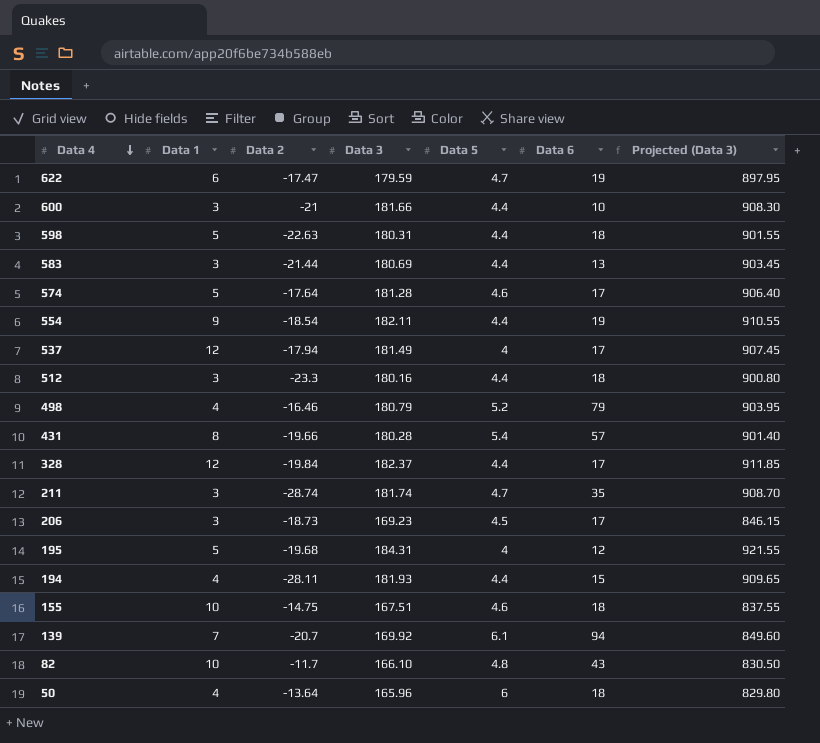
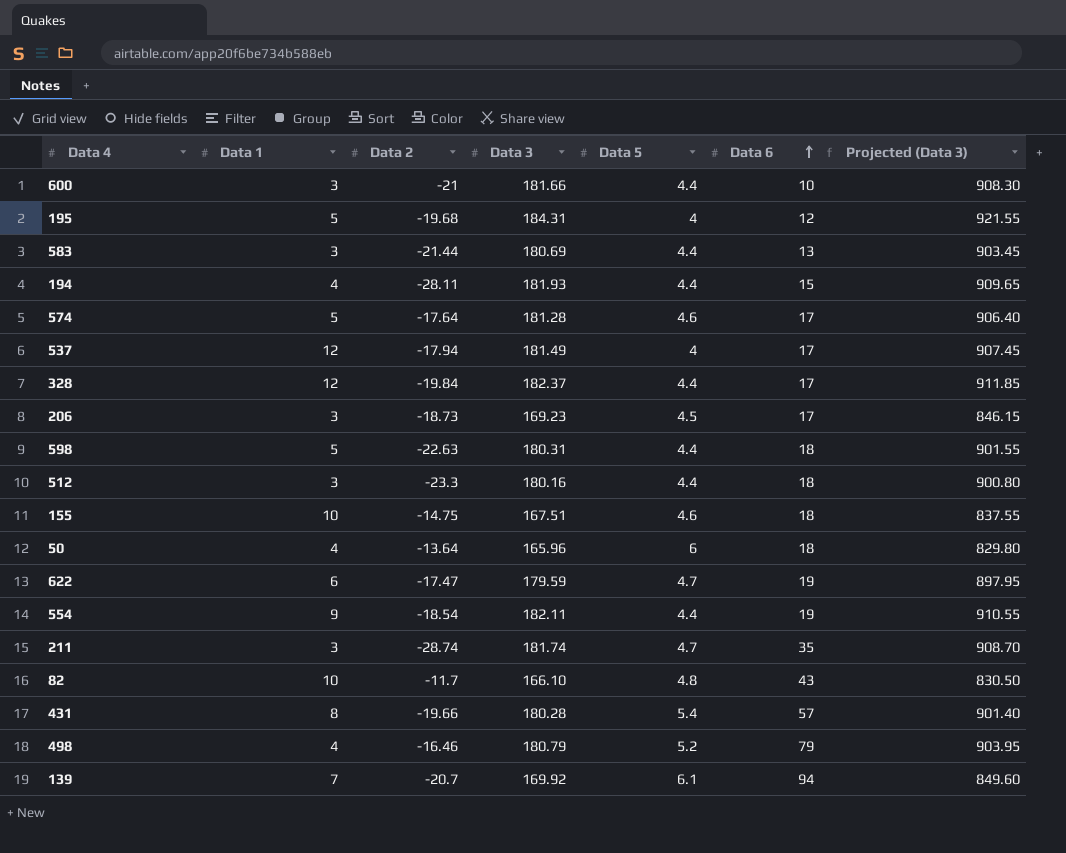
row order: Data 4 descending -> Data 6 ascending

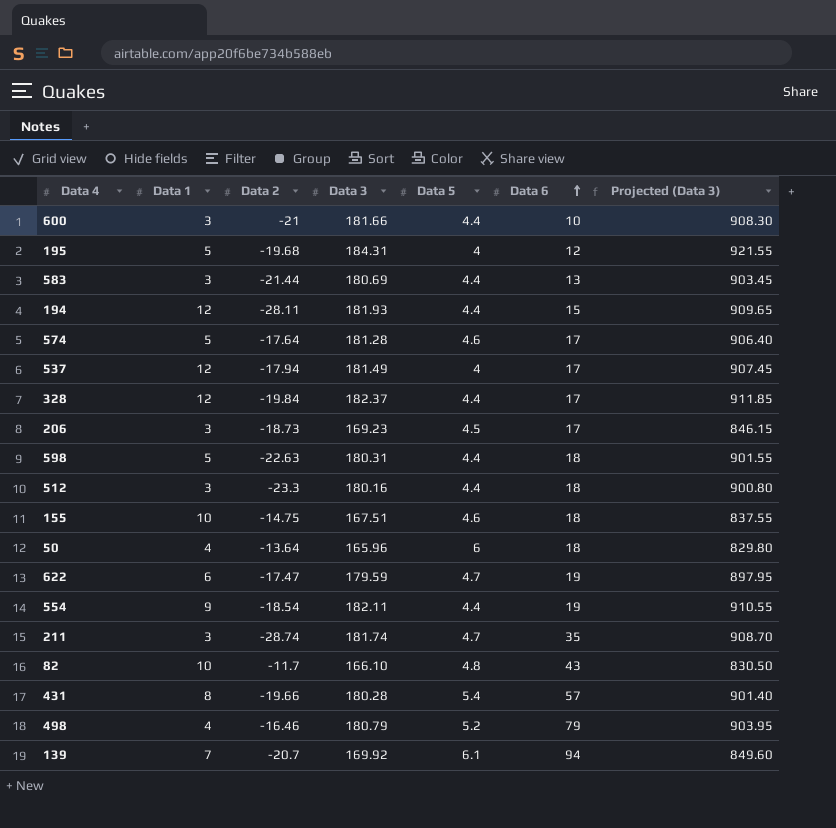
194 | Data 1: 4 -> 12

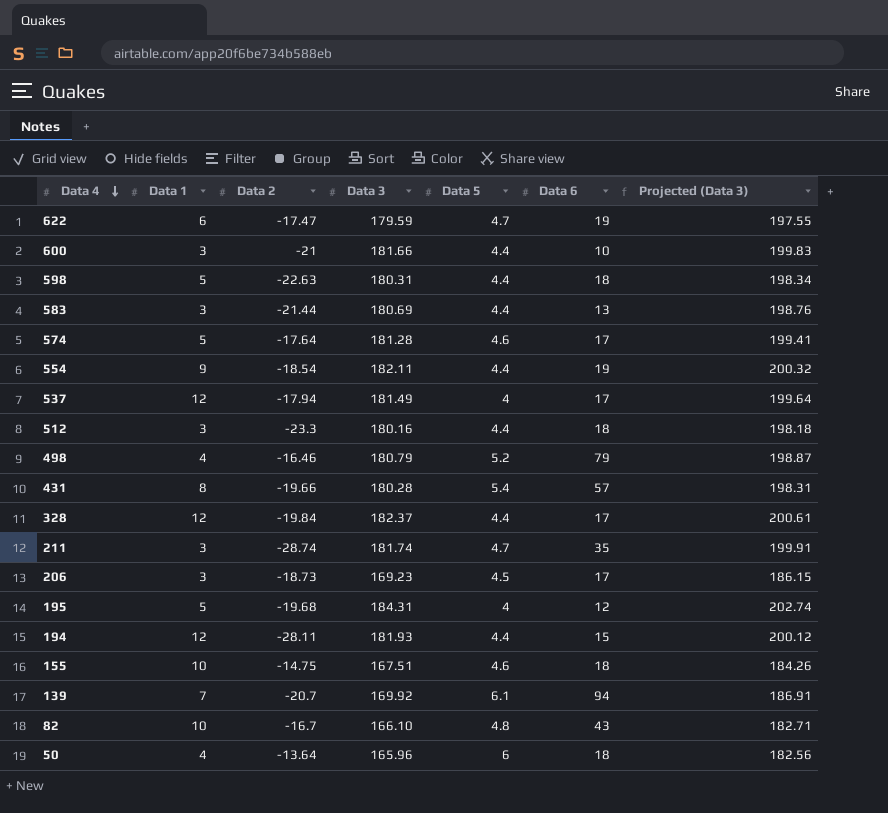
row order: Data 6 ascending -> Data 4 descending
column Projected (Data 3) | formula: [Data 3] * 5 -> [Data 3] * 1.1
82 | Data 2: -11.7 -> -16.7

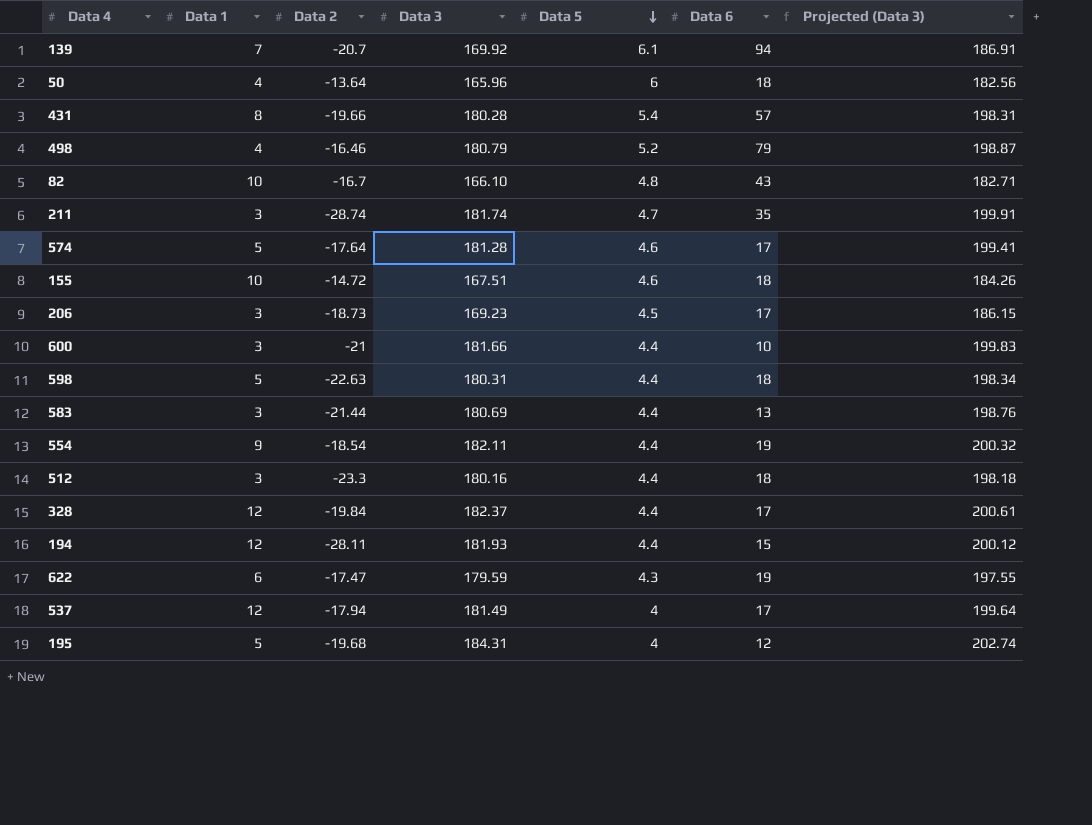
row order: Data 4 descending -> Data 5 descending
155 | Data 2: -14.75 -> -14.72
622 | Data 5: 4.7 -> 4.3

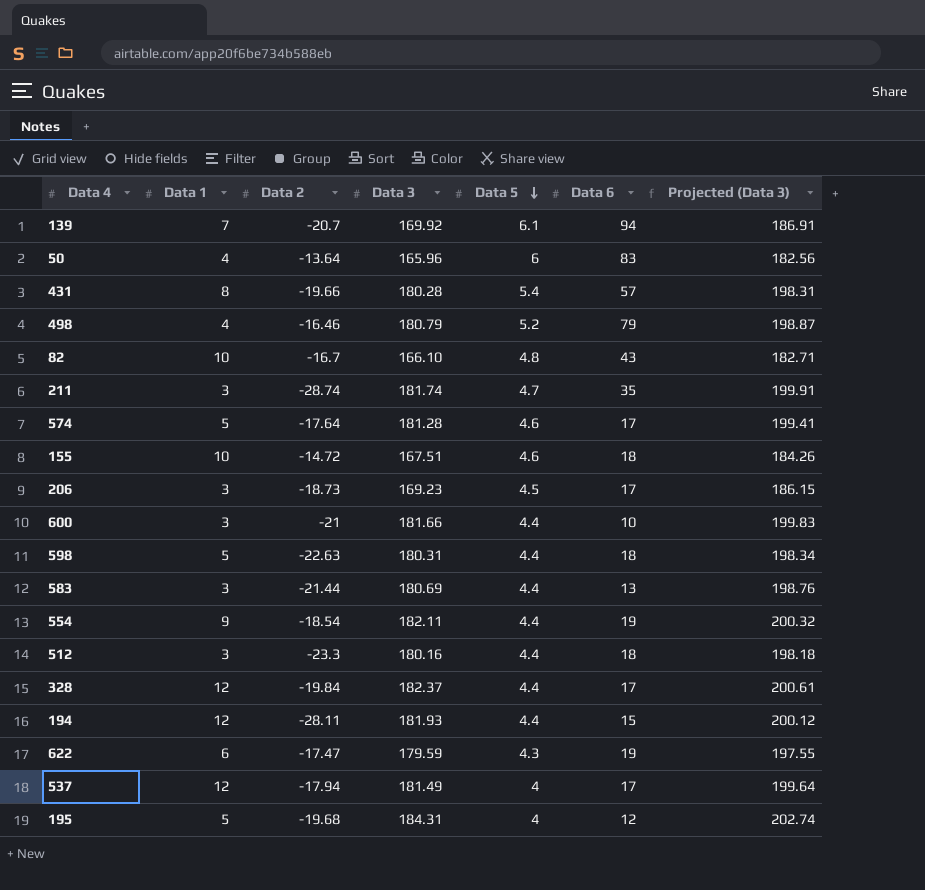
50 | Data 6: 18 -> 83

